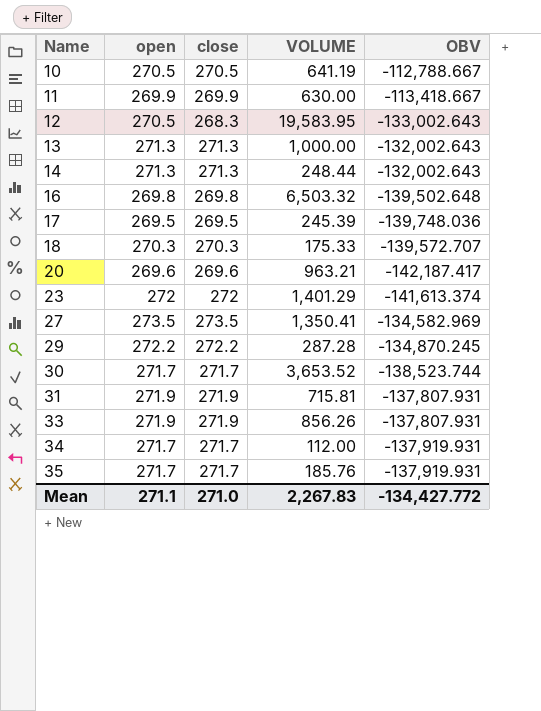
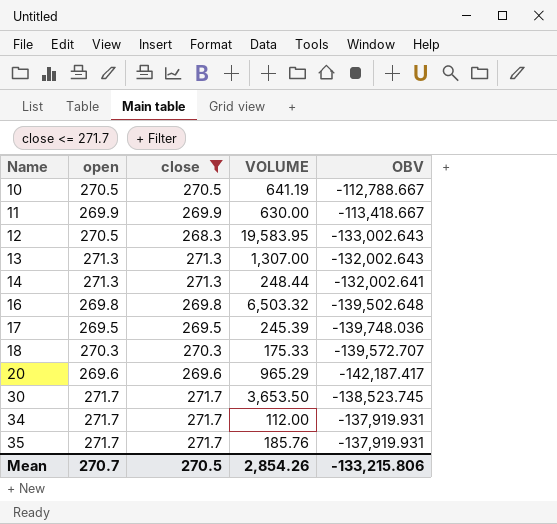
filter: none -> close <= 271.7
13 | VOLUME: 1,000.00 -> 1,307.00
14 | OBV: -132,002.643 -> -132,002.641
20 | VOLUME: 963.21 -> 965.29
30 | VOLUME: 3,653.52 -> 3,653.50
30 | OBV: -138,523.744 -> -138,523.745
Mean | open: 271.1 -> 270.7
Mean | close: 271.0 -> 270.5
Mean | VOLUME: 2,267.83 -> 2,854.26
Mean | OBV: -134,427.772 -> -133,215.806

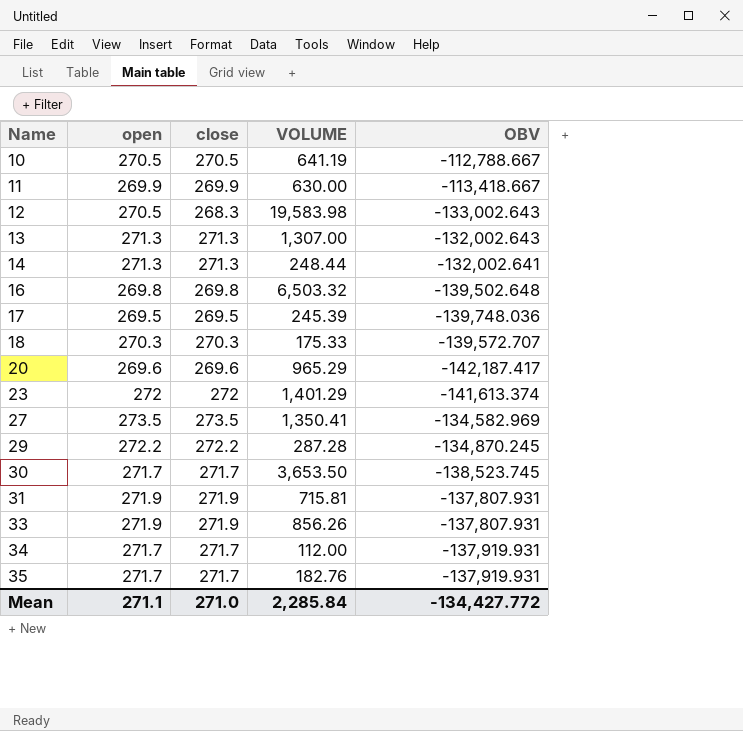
filter: close <= 271.7 -> none
12 | VOLUME: 19,583.95 -> 19,583.98
35 | VOLUME: 185.76 -> 182.76
Mean | open: 270.7 -> 271.1
Mean | close: 270.5 -> 271.0
Mean | VOLUME: 2,854.26 -> 2,285.84
Mean | OBV: -133,215.806 -> -134,427.772

